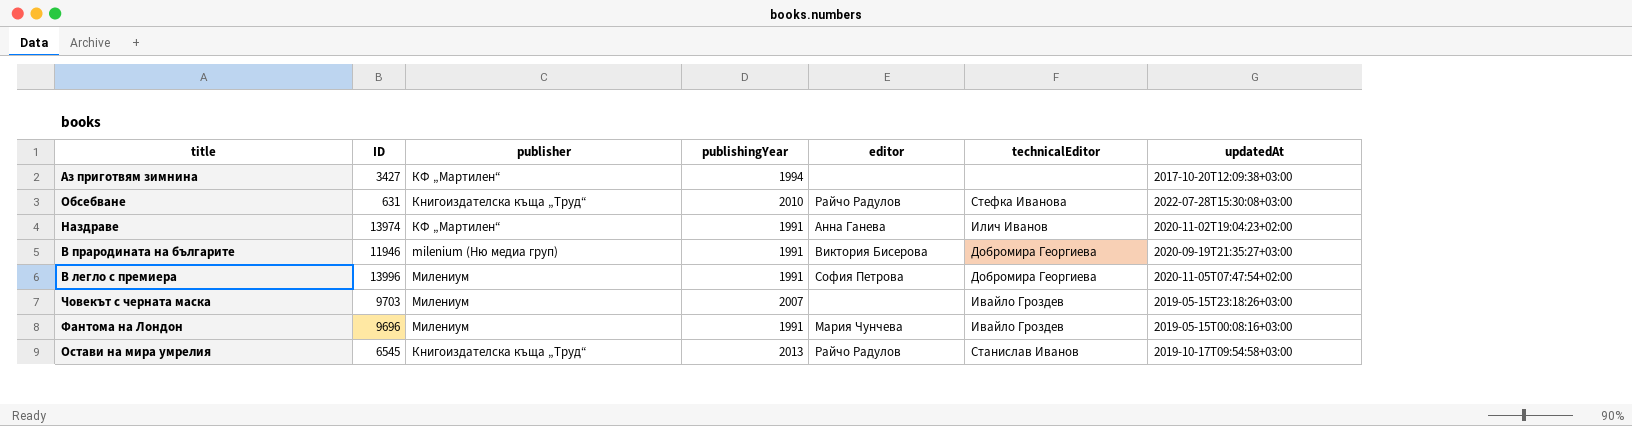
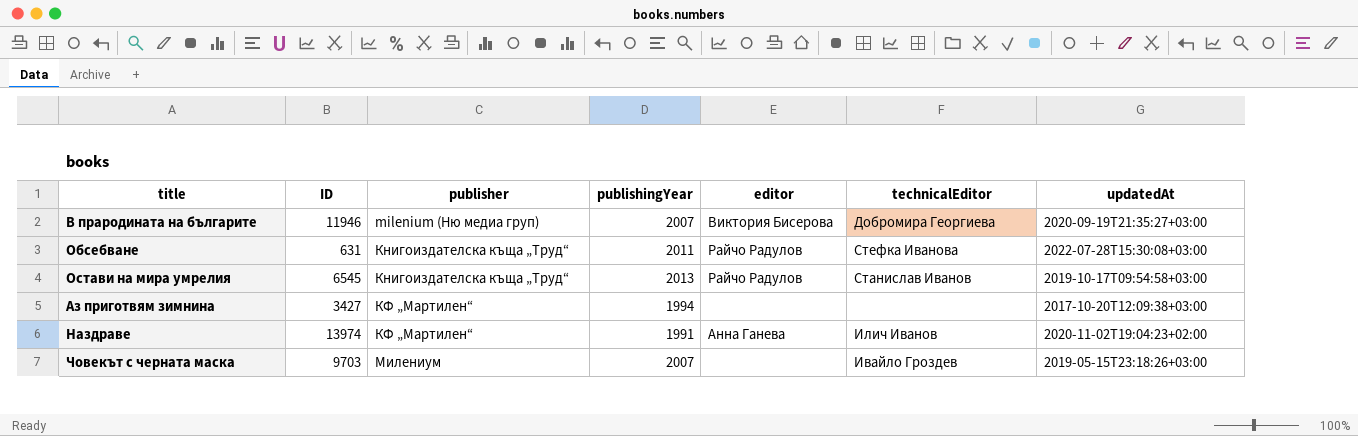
row order: none -> publisher ascending
row В легло с премиера: 13996 | Милениум | 1991 | София Петрова | Добромира Георгиева | 2020-11-05T07:47:54+02:00 -> none
row Фантома на Лондон: 9696 | Милениум | 1991 | Мария Чунчева | Ивайло Гроздев | 2019-05-15T00:08:16+03:00 -> none
В прародината на българите | publishingYear: 1991 -> 2007
Обсебване | publishingYear: 2010 -> 2011

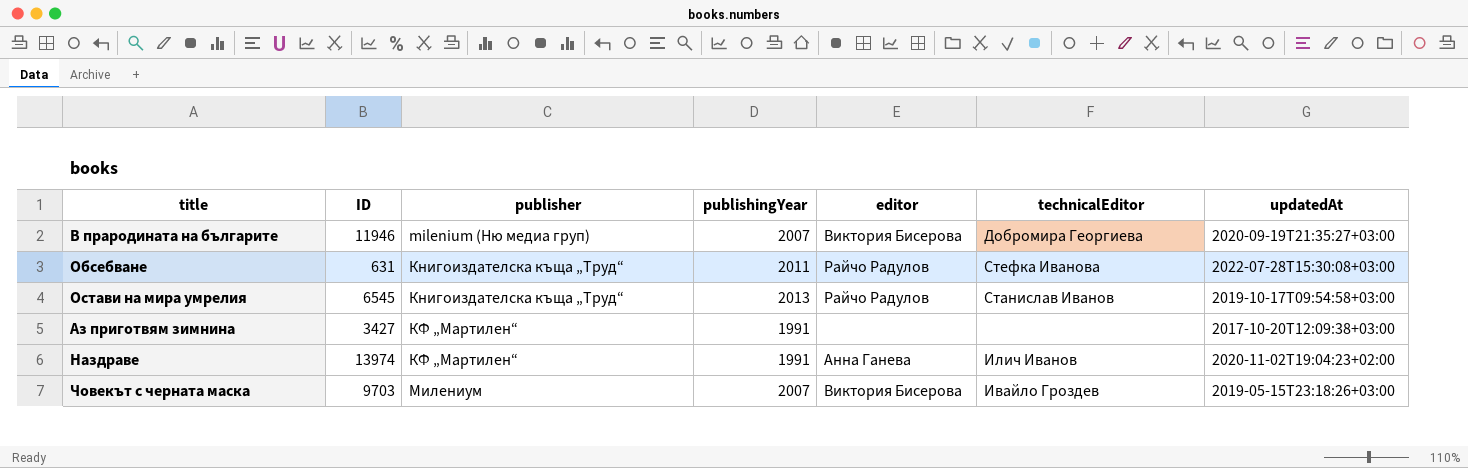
Аз приготвям зимнина | publishingYear: 1994 -> 1991
Човекът с черната маска | editor: none -> Виктория Бисерова

